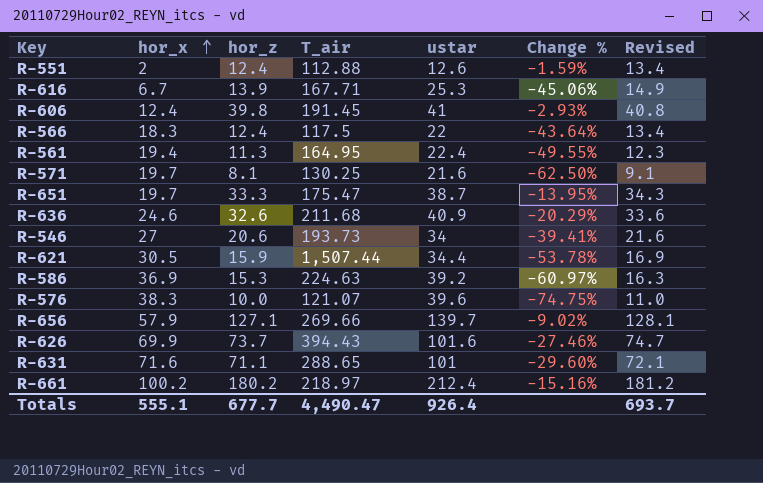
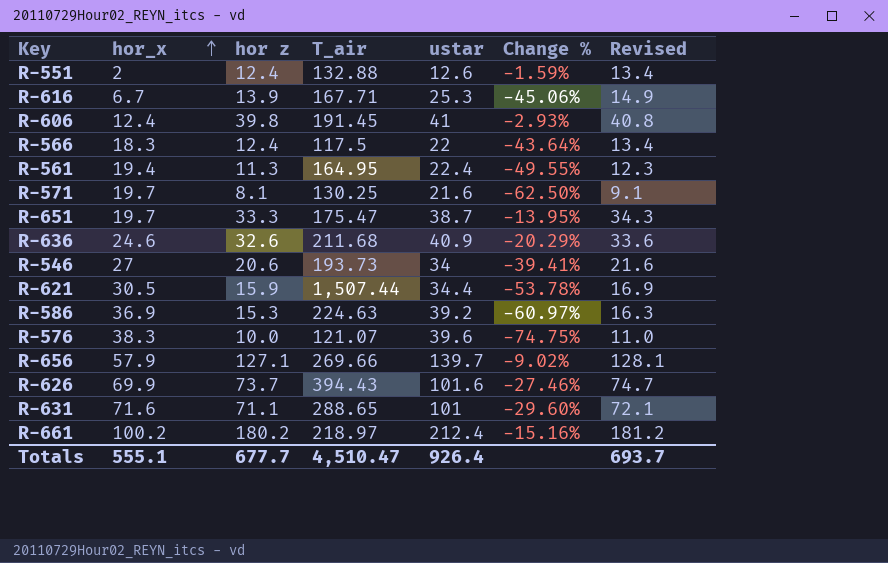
column name: hor_z -> hor z
R-551 | T_air: 112.88 -> 132.88
Totals | T_air: 4,490.47 -> 4,510.47

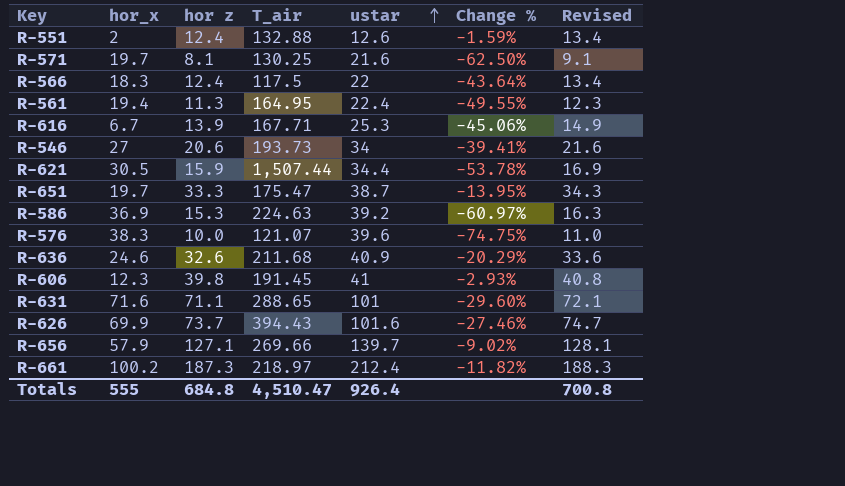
row order: hor_x ascending -> ustar ascending
R-606 | hor_x: 12.4 -> 12.3
R-661 | hor z: 180.2 -> 187.3
R-661 | Change %: -15.16% -> -11.82%
R-661 | Revised: 181.2 -> 188.3
Totals | hor_x: 555.1 -> 555
Totals | hor z: 677.7 -> 684.8
Totals | Revised: 693.7 -> 700.8

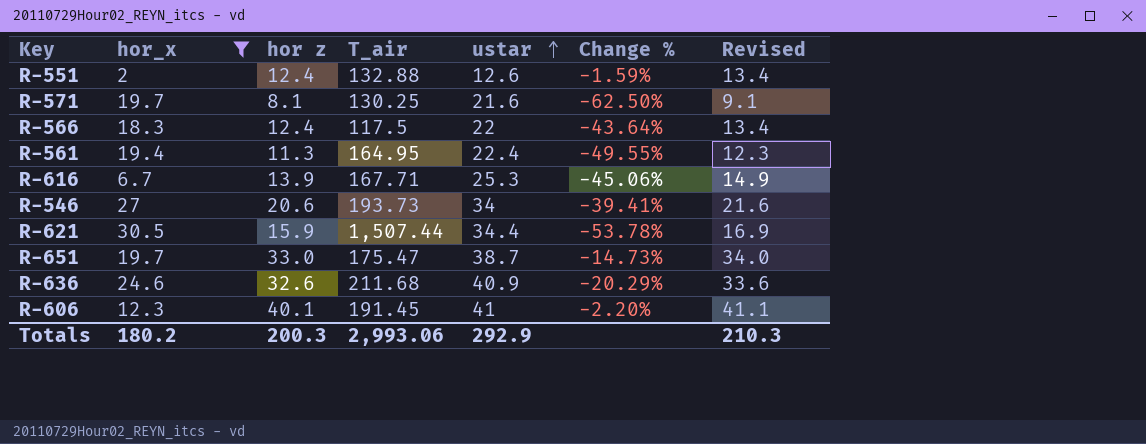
filter: none -> hor_x <= 30.5
R-651 | hor z: 33.3 -> 33.0
R-651 | Change %: -13.95% -> -14.73%
R-651 | Revised: 34.3 -> 34.0
R-606 | hor z: 39.8 -> 40.1
R-606 | Change %: -2.93% -> -2.20%
R-606 | Revised: 40.8 -> 41.1
Totals | hor_x: 555 -> 180.2
Totals | hor z: 684.8 -> 200.3
Totals | T_air: 4,510.47 -> 2,993.06
Totals | ustar: 926.4 -> 292.9
Totals | Revised: 700.8 -> 210.3

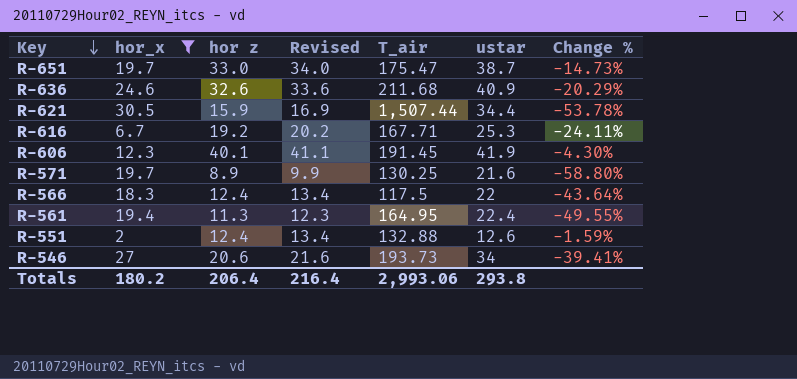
row order: ustar ascending -> Key descending
column Revised | position: 7 -> 4
R-616 | hor z: 13.9 -> 19.2
R-616 | Revised: 14.9 -> 20.2
R-616 | Change %: -45.06% -> -24.11%
R-606 | ustar: 41 -> 41.9
R-606 | Change %: -2.20% -> -4.30%
R-571 | hor z: 8.1 -> 8.9
R-571 | Revised: 9.1 -> 9.9
R-571 | Change %: -62.50% -> -58.80%
Totals | hor z: 200.3 -> 206.4
Totals | Revised: 210.3 -> 216.4
Totals | ustar: 292.9 -> 293.8

